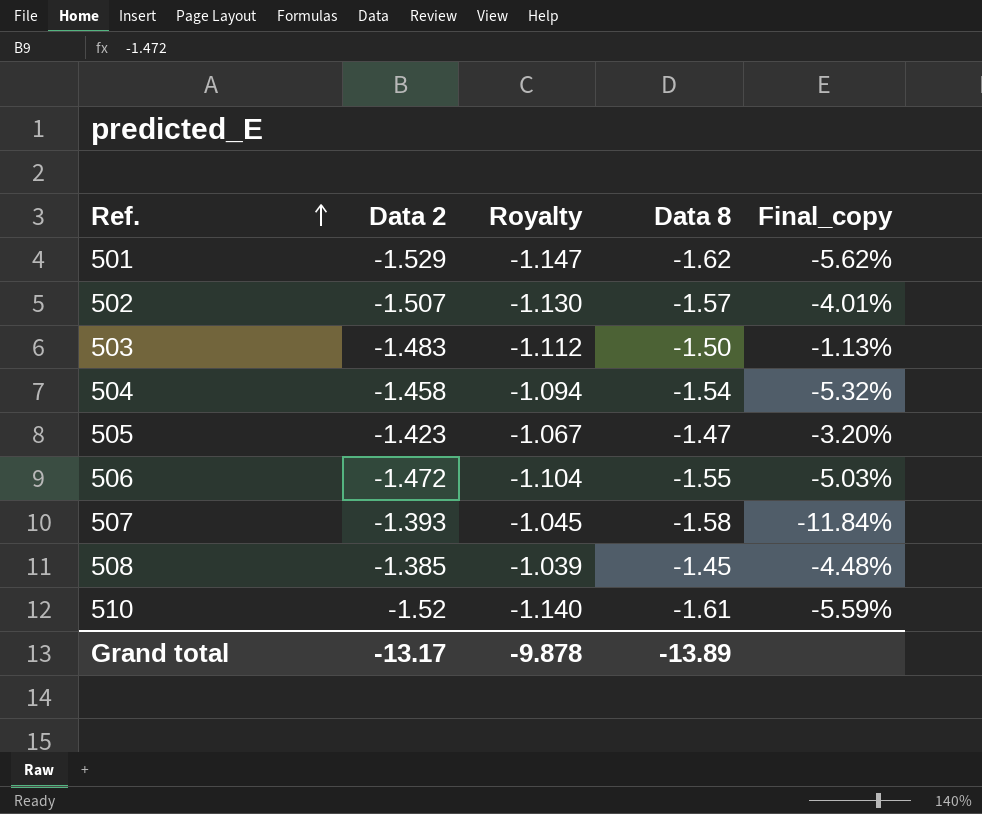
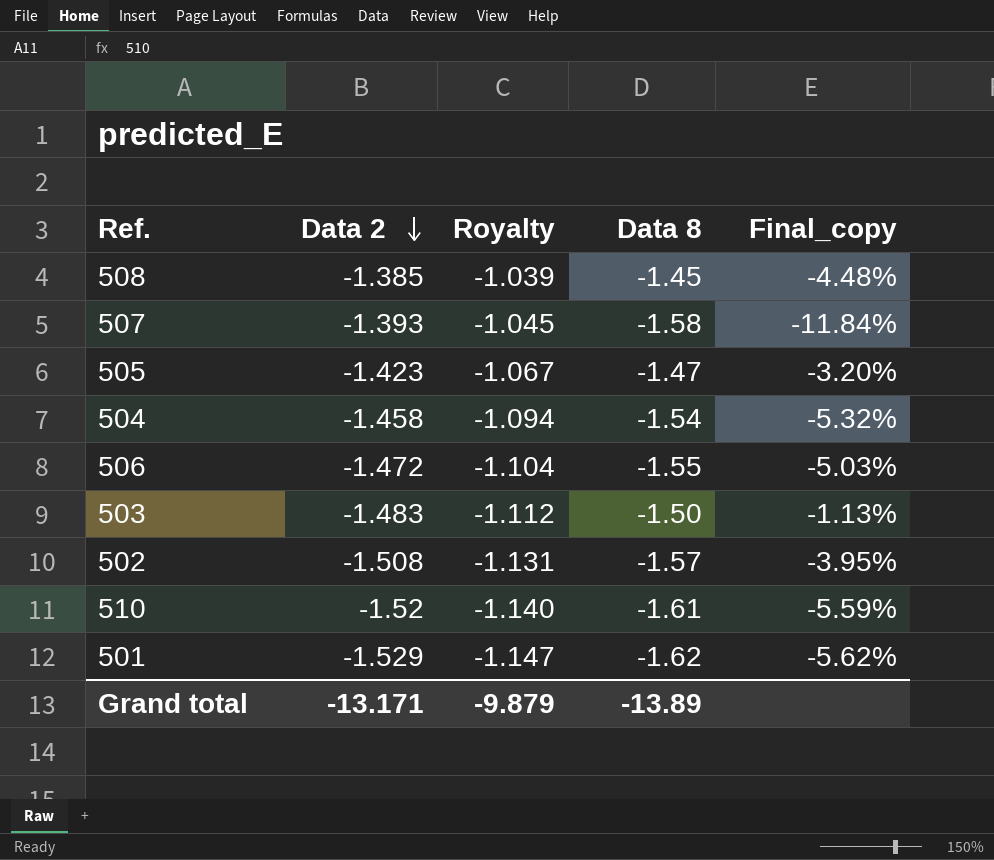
row order: Ref. ascending -> Data 2 descending
502 | Data 2: -1.507 -> -1.508
502 | Royalty: -1.130 -> -1.131
502 | Final_copy: -4.01% -> -3.95%
Grand total | Data 2: -13.17 -> -13.171
Grand total | Royalty: -9.878 -> -9.879

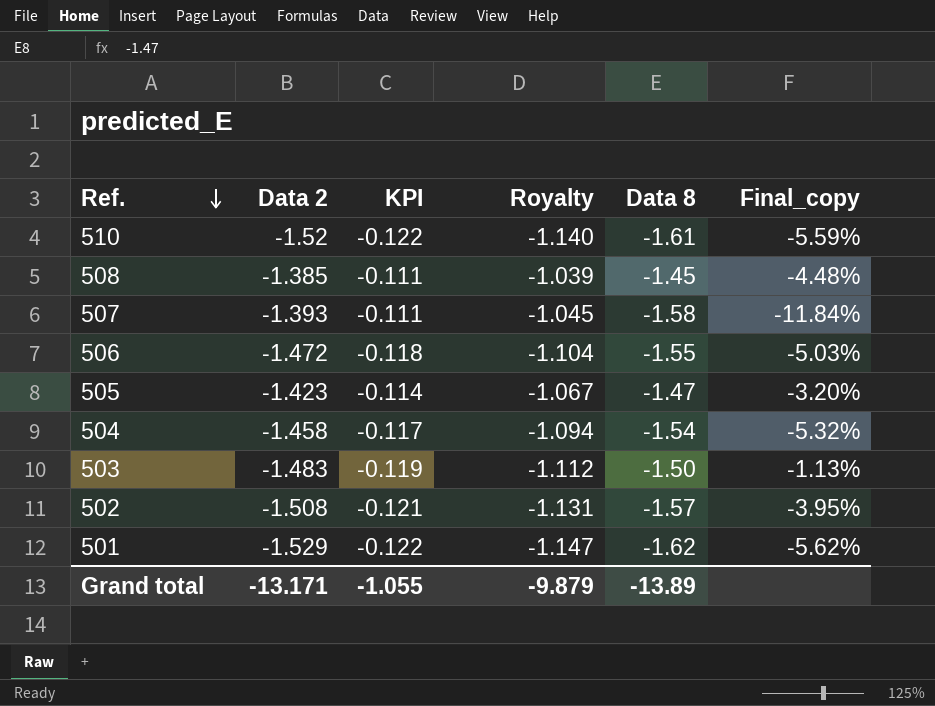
row order: Data 2 descending -> Ref. descending
column KPI | formula: none -> [Data 2] * 0.08

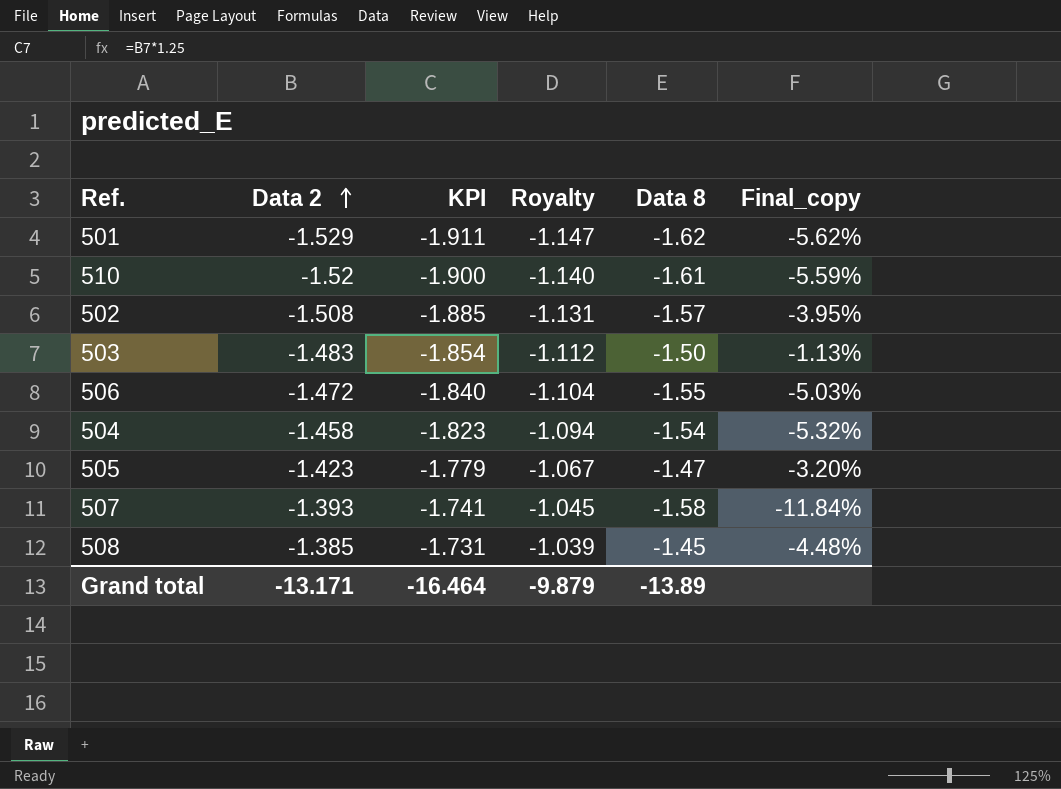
row order: Ref. descending -> Data 2 ascending
column KPI | formula: [Data 2] * 0.08 -> [Data 2] * 1.25
Grand total | KPI: -1.055 -> -16.464

